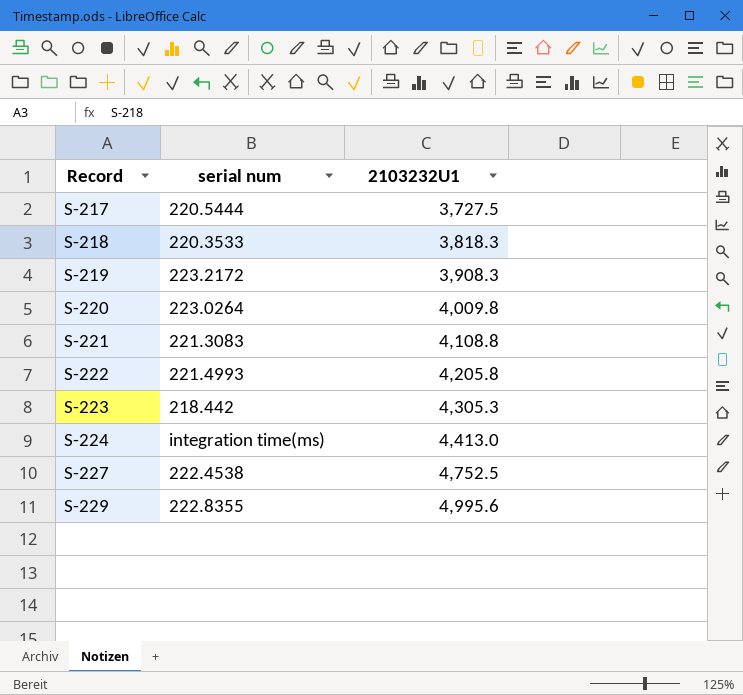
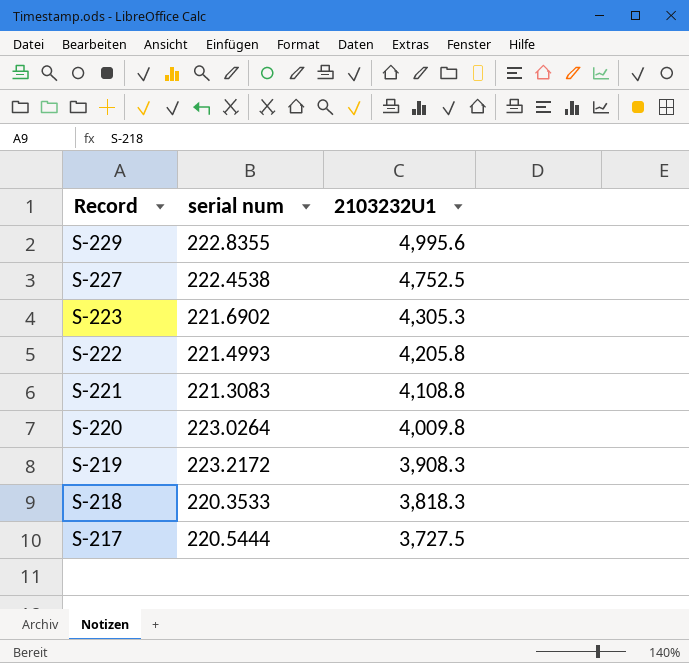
row order: Record ascending -> Record descending
row S-224: integration time(ms) | 4,413.0 -> none
S-223 | serial num: 218.442 -> 221.6902

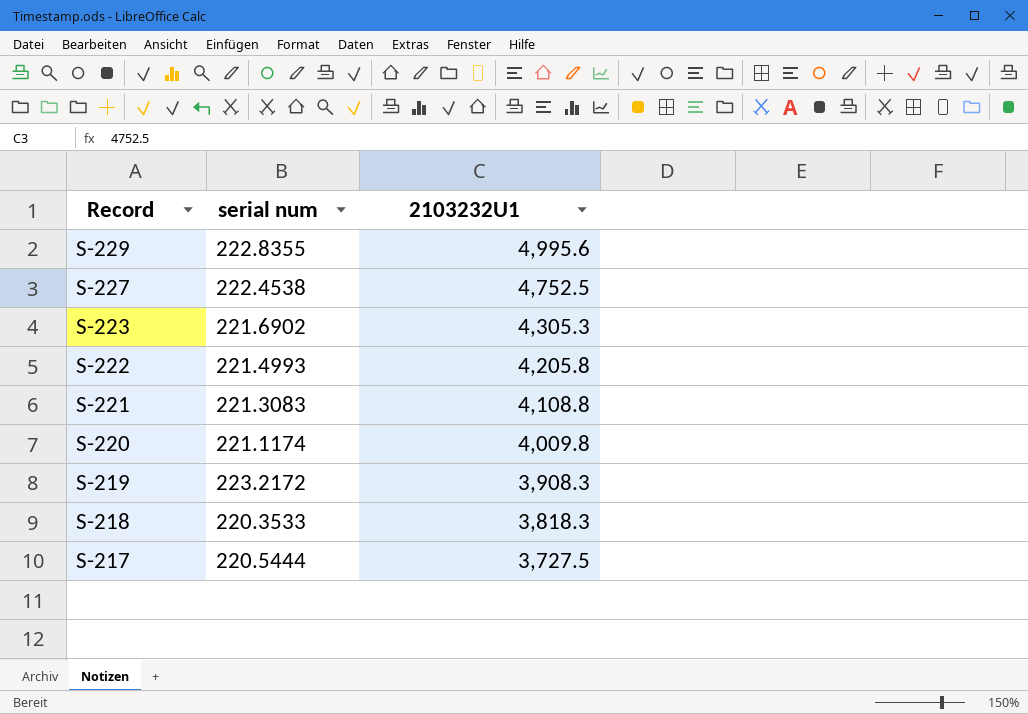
S-220 | serial num: 223.0264 -> 221.1174

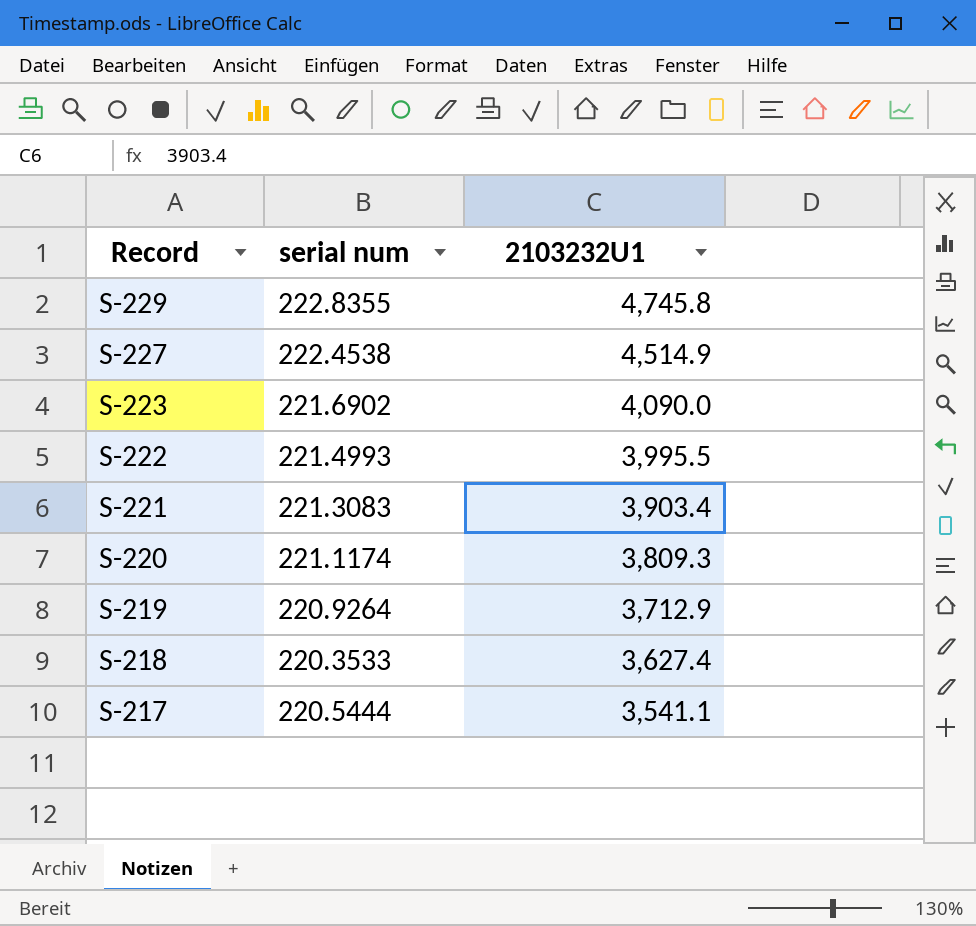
S-229 | 2103232U1: 4,995.6 -> 4,745.8
S-227 | 2103232U1: 4,752.5 -> 4,514.9
S-223 | 2103232U1: 4,305.3 -> 4,090.0
S-222 | 2103232U1: 4,205.8 -> 3,995.5
S-221 | 2103232U1: 4,108.8 -> 3,903.4
S-220 | 2103232U1: 4,009.8 -> 3,809.3
S-219 | serial num: 223.2172 -> 220.9264
S-219 | 2103232U1: 3,908.3 -> 3,712.9
S-218 | 2103232U1: 3,818.3 -> 3,627.4
S-217 | 2103232U1: 3,727.5 -> 3,541.1

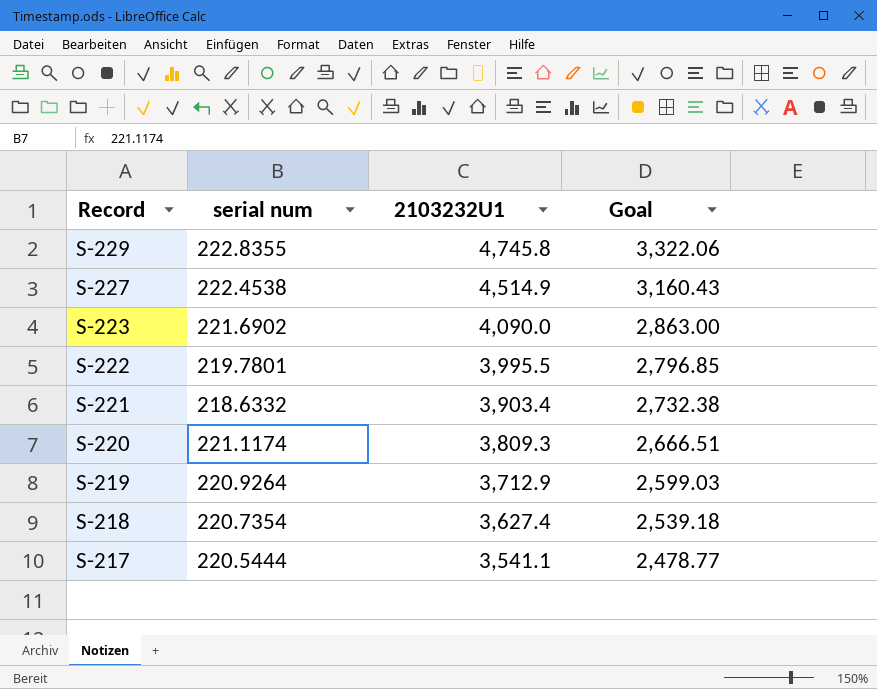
column Goal | formula: none -> [2103232U1] * 0.7
S-222 | serial num: 221.4993 -> 219.7801
S-221 | serial num: 221.3083 -> 218.6332
S-218 | serial num: 220.3533 -> 220.7354

